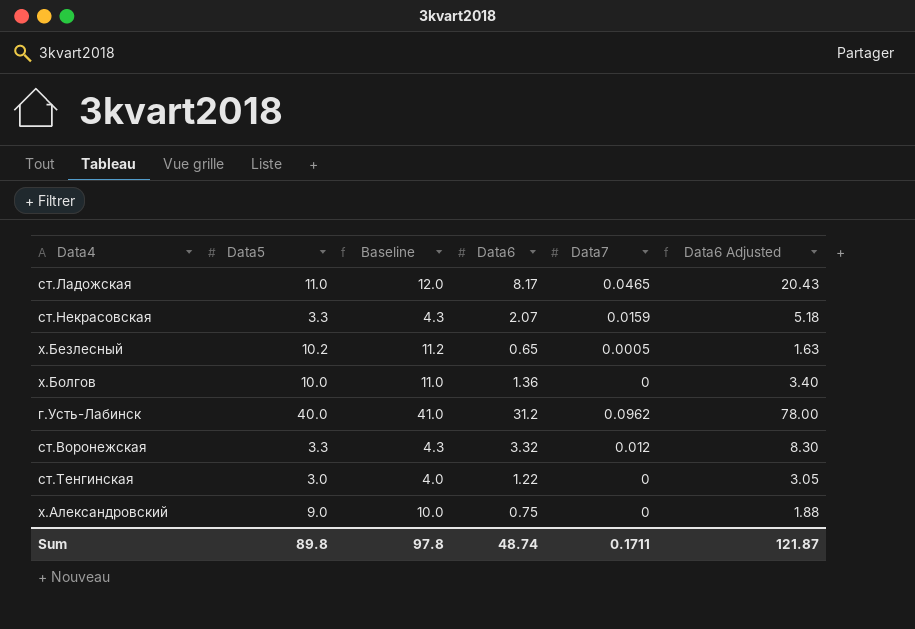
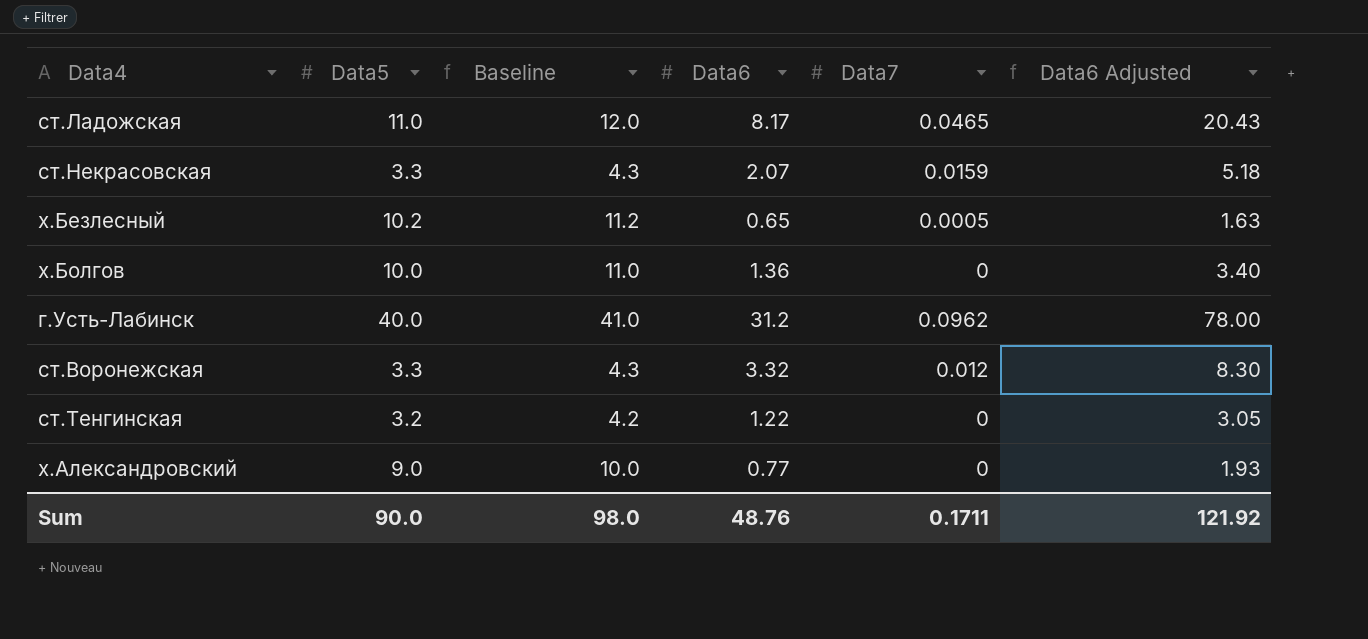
ст.Тенгинская | Data5: 3.0 -> 3.2
ст.Тенгинская | Baseline: 4.0 -> 4.2
х.Александровский | Data6: 0.75 -> 0.77
х.Александровский | Data6 Adjusted: 1.88 -> 1.93
Sum | Data5: 89.8 -> 90.0
Sum | Baseline: 97.8 -> 98.0
Sum | Data6: 48.74 -> 48.76
Sum | Data6 Adjusted: 121.87 -> 121.92

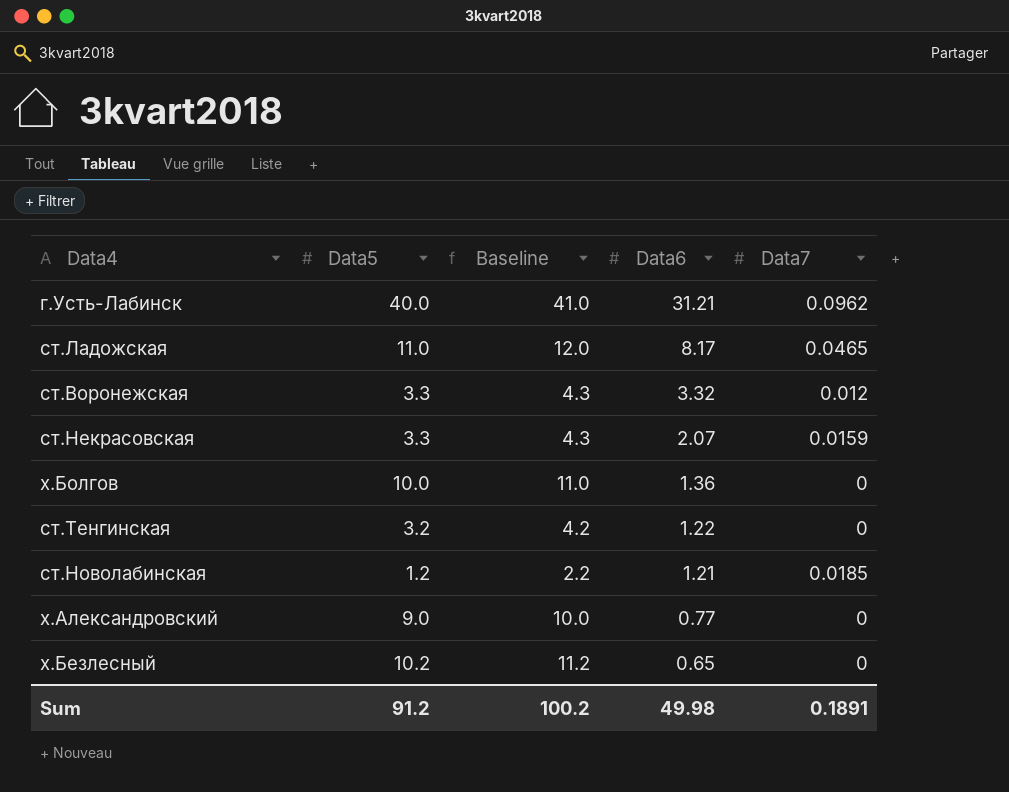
row order: none -> Data6 descending
column Data6 Adjusted | formula: [Data6] * 2.5 -> none
г.Усть-Лабинск | Data6: 31.2 -> 31.21
row ст.Новолабинская: none -> 1.2 | 2.2 | 1.21 | 0.0185
х.Безлесный | Data7: 0.0005 -> 0
Sum | Data5: 90.0 -> 91.2
Sum | Baseline: 98.0 -> 100.2
Sum | Data6: 48.76 -> 49.98
Sum | Data7: 0.1711 -> 0.1891

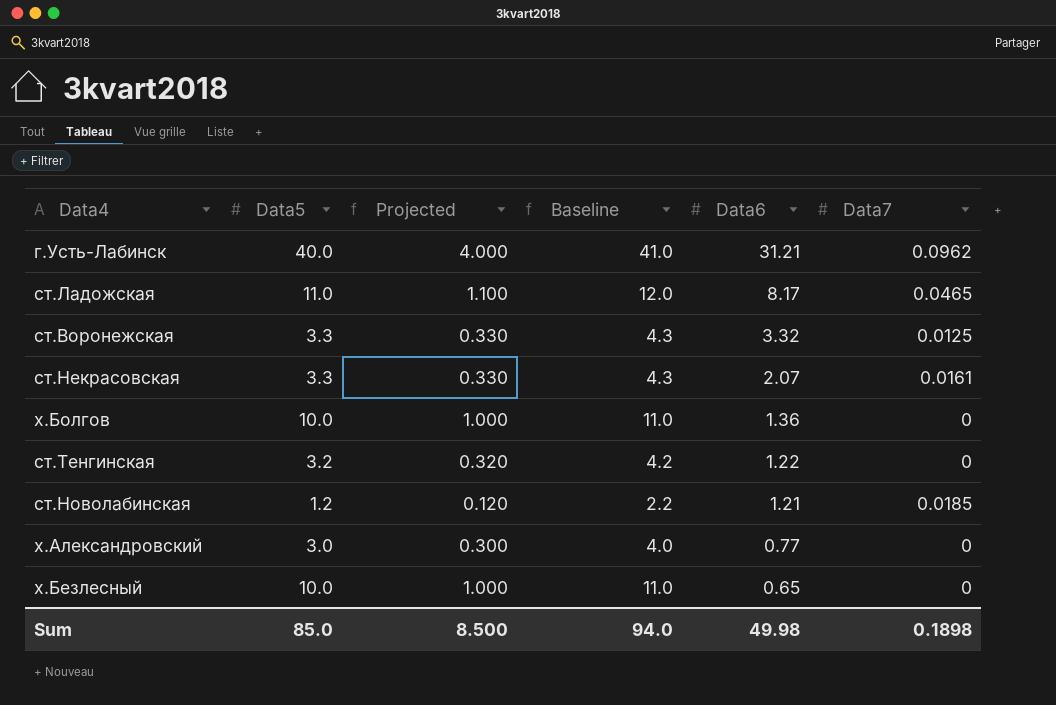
column Projected | formula: none -> [Data5] * 0.1
ст.Воронежская | Data7: 0.012 -> 0.0125
ст.Некрасовская | Data7: 0.0159 -> 0.0161
х.Александровский | Data5: 9.0 -> 3.0
х.Александровский | Baseline: 10.0 -> 4.0
х.Безлесный | Data5: 10.2 -> 10.0
х.Безлесный | Baseline: 11.2 -> 11.0
Sum | Data5: 91.2 -> 85.0
Sum | Baseline: 100.2 -> 94.0
Sum | Data7: 0.1891 -> 0.1898

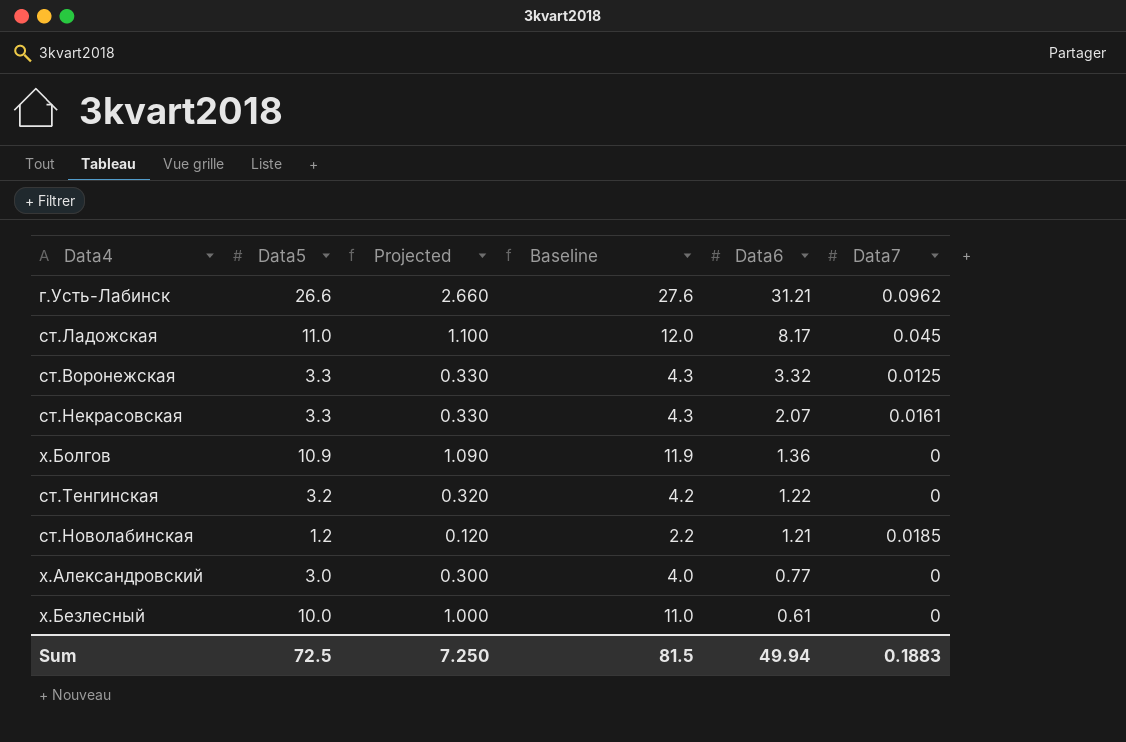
г.Усть-Лабинск | Data5: 40.0 -> 26.6
г.Усть-Лабинск | Projected: 4.000 -> 2.660
г.Усть-Лабинск | Baseline: 41.0 -> 27.6
ст.Ладожская | Data7: 0.0465 -> 0.045
х.Болгов | Data5: 10.0 -> 10.9
х.Болгов | Projected: 1.000 -> 1.090
х.Болгов | Baseline: 11.0 -> 11.9
х.Безлесный | Data6: 0.65 -> 0.61
Sum | Data5: 85.0 -> 72.5
Sum | Projected: 8.500 -> 7.250
Sum | Baseline: 94.0 -> 81.5
Sum | Data6: 49.98 -> 49.94
Sum | Data7: 0.1898 -> 0.1883

